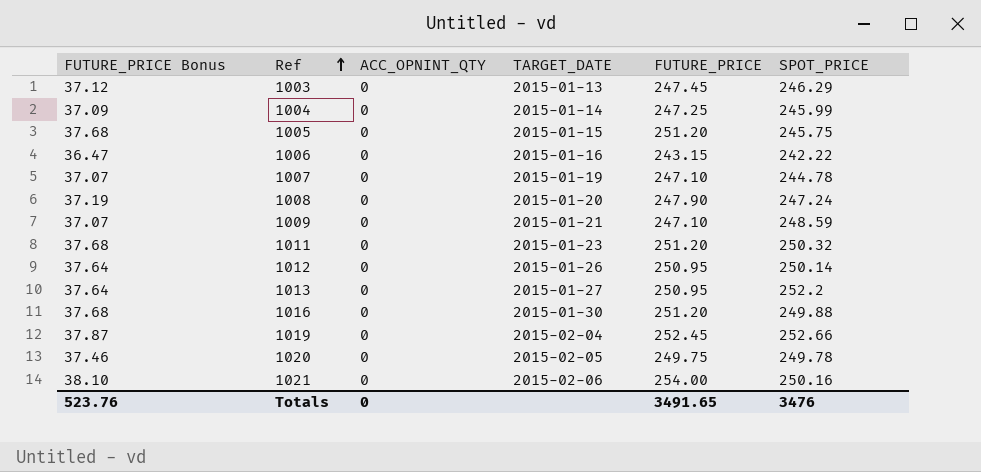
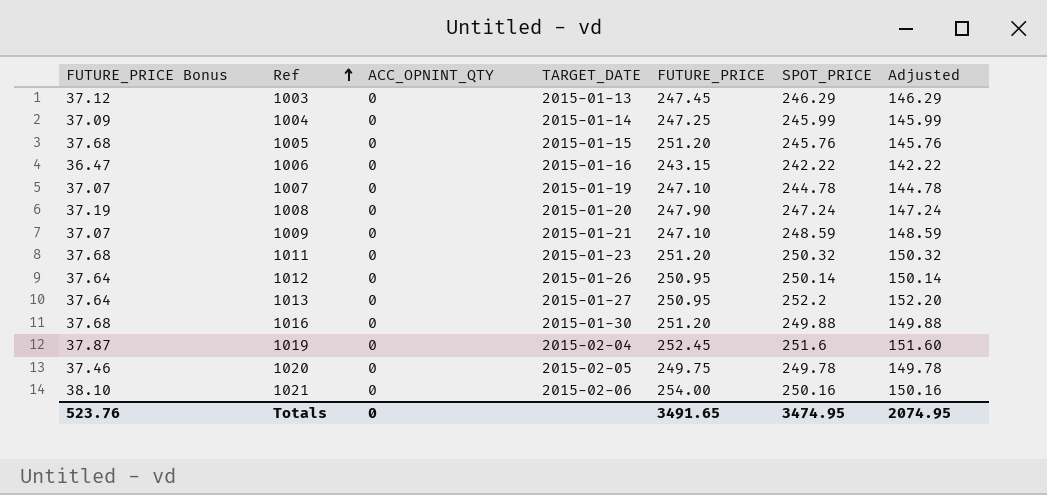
column Adjusted | formula: none -> [SPOT_PRICE] - 100
1005 | SPOT_PRICE: 245.75 -> 245.76
1019 | SPOT_PRICE: 252.66 -> 251.6
Totals | SPOT_PRICE: 3476 -> 3474.95

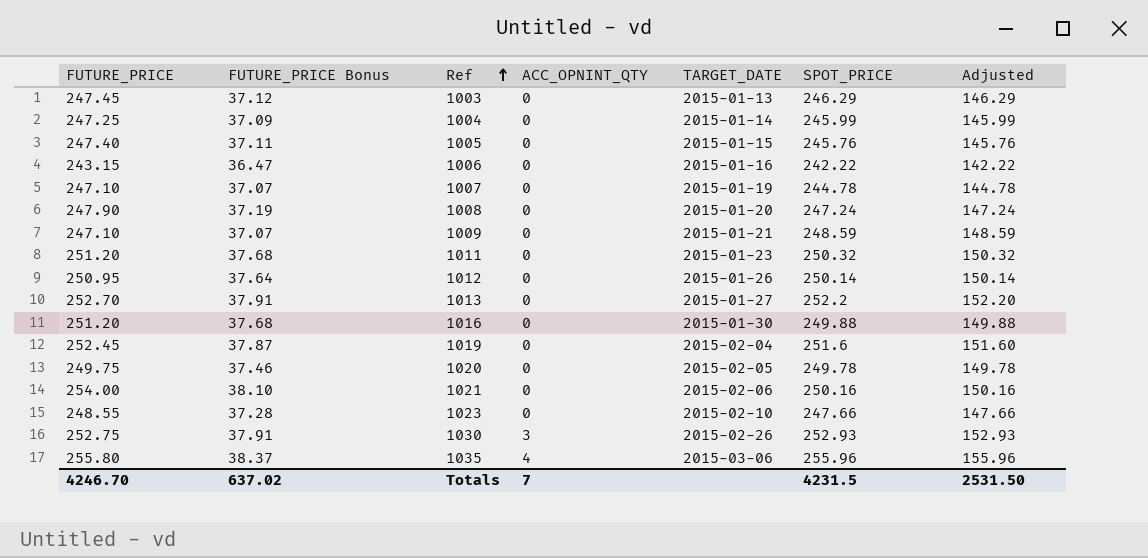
column FUTURE_PRICE | position: 5 -> 1
1005 | FUTURE_PRICE: 251.20 -> 247.40
1005 | FUTURE_PRICE Bonus: 37.68 -> 37.11
1013 | FUTURE_PRICE: 250.95 -> 252.70
1013 | FUTURE_PRICE Bonus: 37.64 -> 37.91
row 1023: none -> 248.55 | 37.28 | 0 | 2015-02-10 | 247.66 | 147.66
row 1030: none -> 252.75 | 37.91 | 3 | 2015-02-26 | 252.93 | 152.93
row 1035: none -> 255.80 | 38.37 | 4 | 2015-03-06 | 255.96 | 155.96
Totals | FUTURE_PRICE: 3491.65 -> 4246.70
Totals | FUTURE_PRICE Bonus: 523.76 -> 637.02
Totals | ACC_OPNINT_QTY: 0 -> 7
Totals | SPOT_PRICE: 3474.95 -> 4231.5
Totals | Adjusted: 2074.95 -> 2531.50

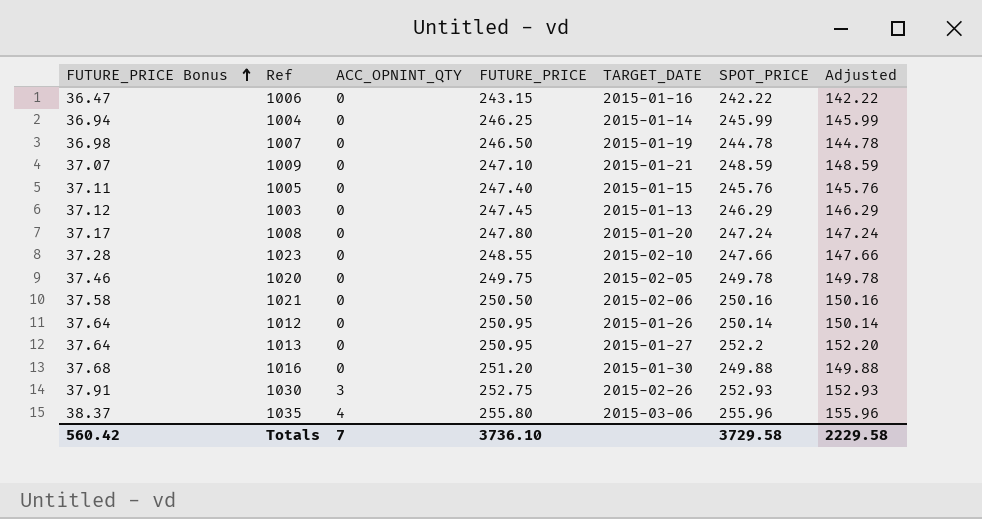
row order: Ref ascending -> FUTURE_PRICE Bonus ascending
column FUTURE_PRICE | position: 1 -> 4
row 1011: 251.20 | 37.68 | 0 | 2015-01-23 | 250.32 | 150.32 -> none
row 1019: 252.45 | 37.87 | 0 | 2015-02-04 | 251.6 | 151.60 -> none
1004 | FUTURE_PRICE Bonus: 37.09 -> 36.94
1004 | FUTURE_PRICE: 247.25 -> 246.25
1007 | FUTURE_PRICE Bonus: 37.07 -> 36.98
1007 | FUTURE_PRICE: 247.10 -> 246.50
1008 | FUTURE_PRICE Bonus: 37.19 -> 37.17
1008 | FUTURE_PRICE: 247.90 -> 247.80
1021 | FUTURE_PRICE Bonus: 38.10 -> 37.58
1021 | FUTURE_PRICE: 254.00 -> 250.50
1013 | FUTURE_PRICE Bonus: 37.91 -> 37.64
1013 | FUTURE_PRICE: 252.70 -> 250.95
Totals | FUTURE_PRICE Bonus: 637.02 -> 560.42
Totals | FUTURE_PRICE: 4246.70 -> 3736.10
Totals | SPOT_PRICE: 4231.5 -> 3729.58
Totals | Adjusted: 2531.50 -> 2229.58

